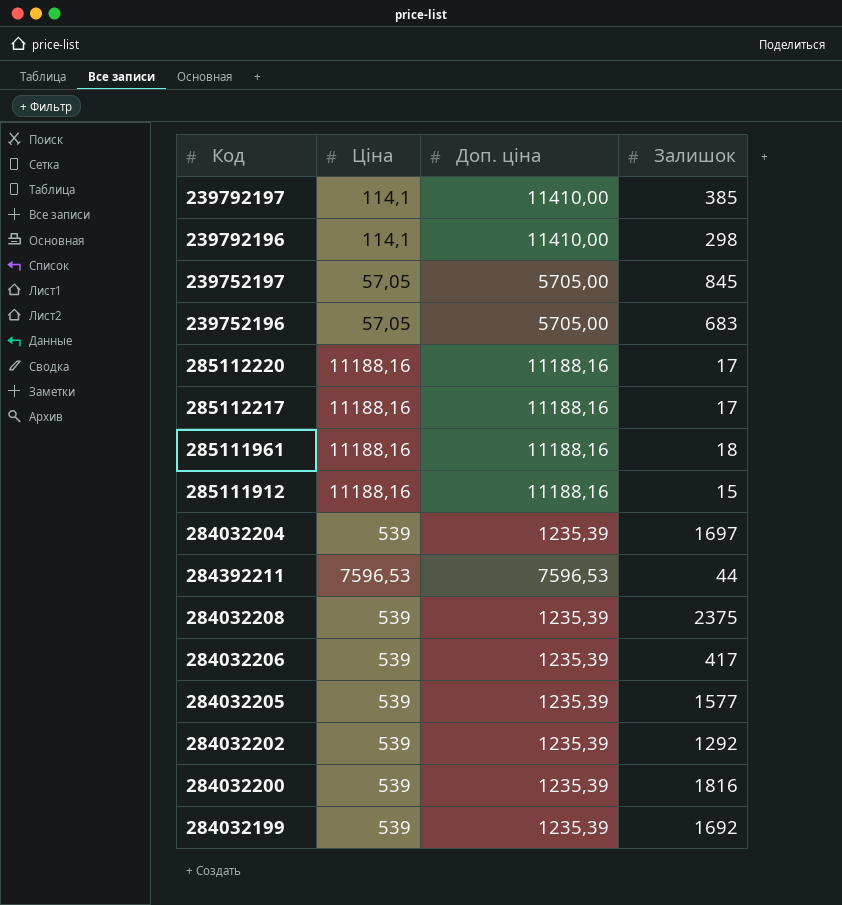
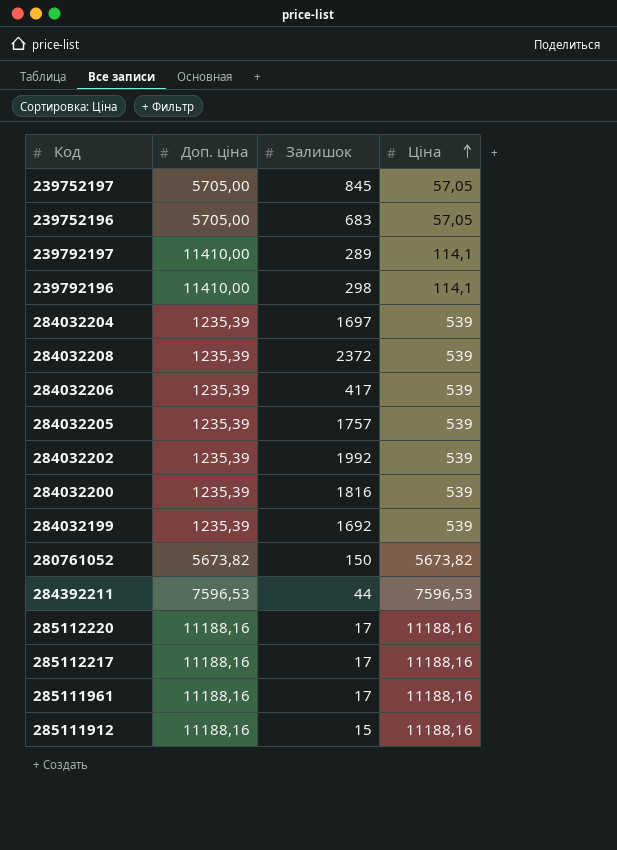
row order: none -> Ціна ascending
column Ціна | position: 2 -> 4
239792197 | Залишок: 385 -> 289
284032208 | Залишок: 2375 -> 2372
284032205 | Залишок: 1577 -> 1757
284032202 | Залишок: 1292 -> 1992
row 280761052: none -> 5673,82 | 150 | 5673,82
285111961 | Залишок: 18 -> 17

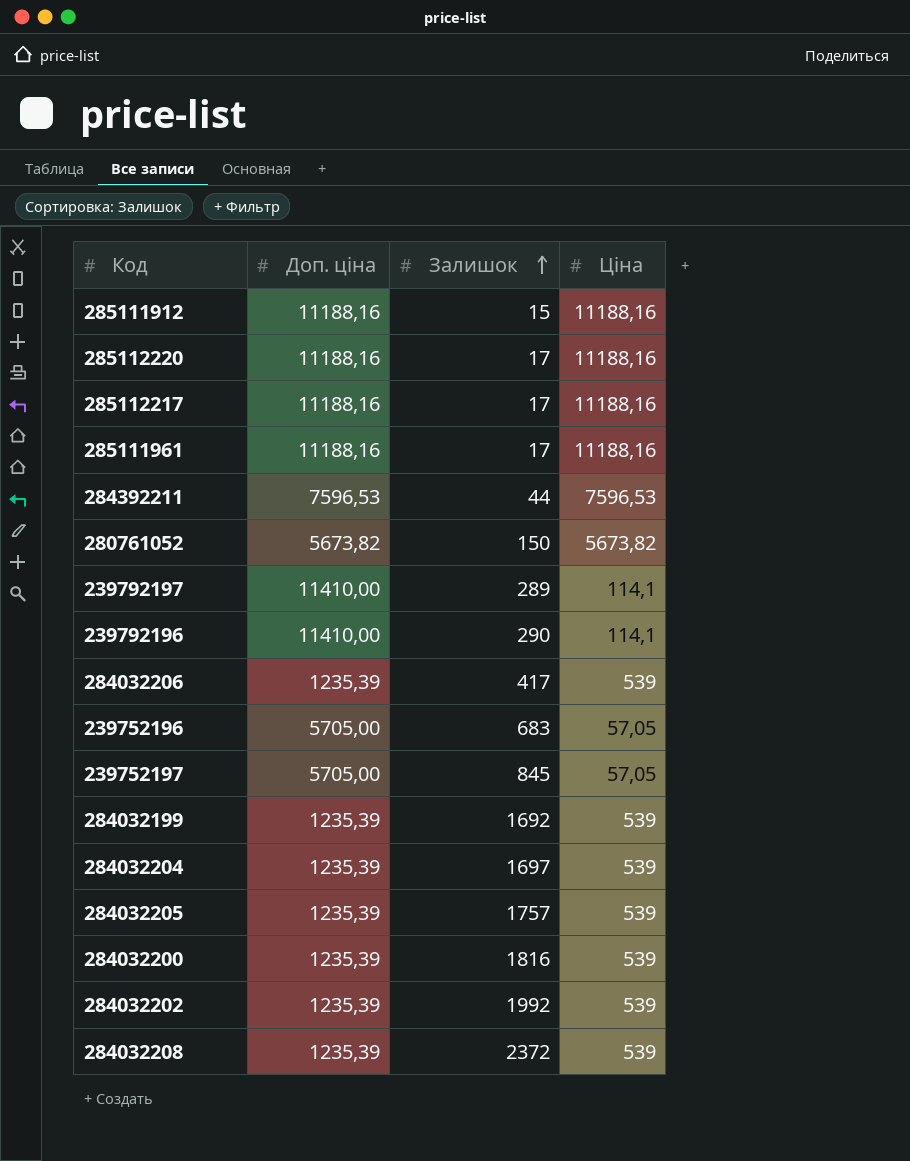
row order: Ціна ascending -> Залишок ascending
239792196 | Залишок: 298 -> 290

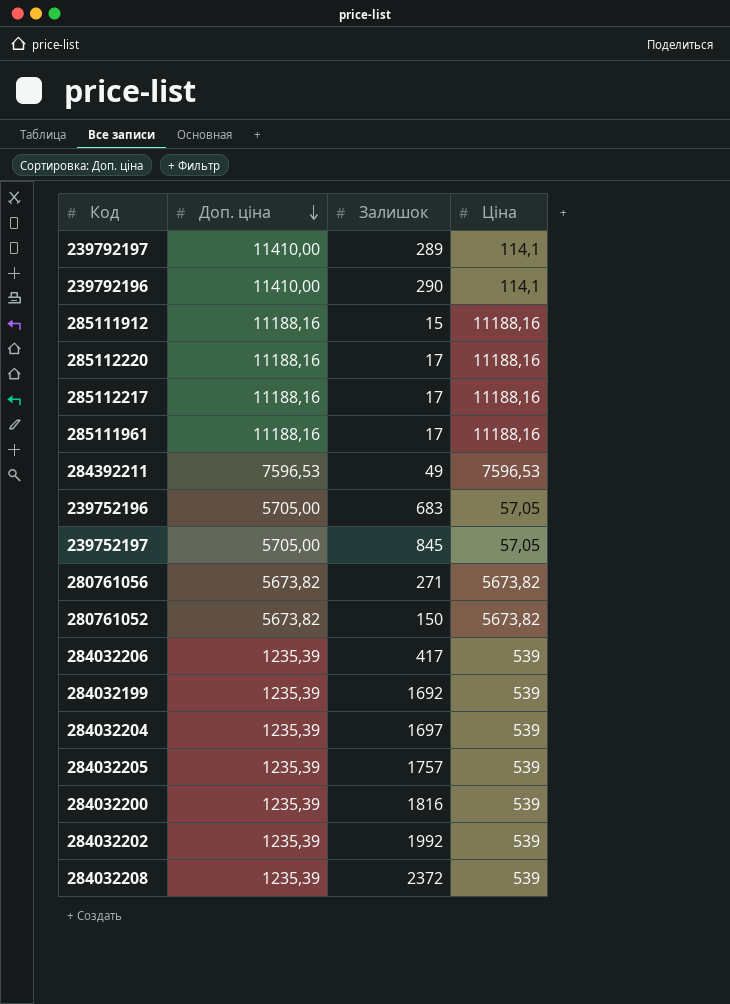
row order: Залишок ascending -> Доп. ціна descending
284392211 | Залишок: 44 -> 49
row 280761056: none -> 5673,82 | 271 | 5673,82

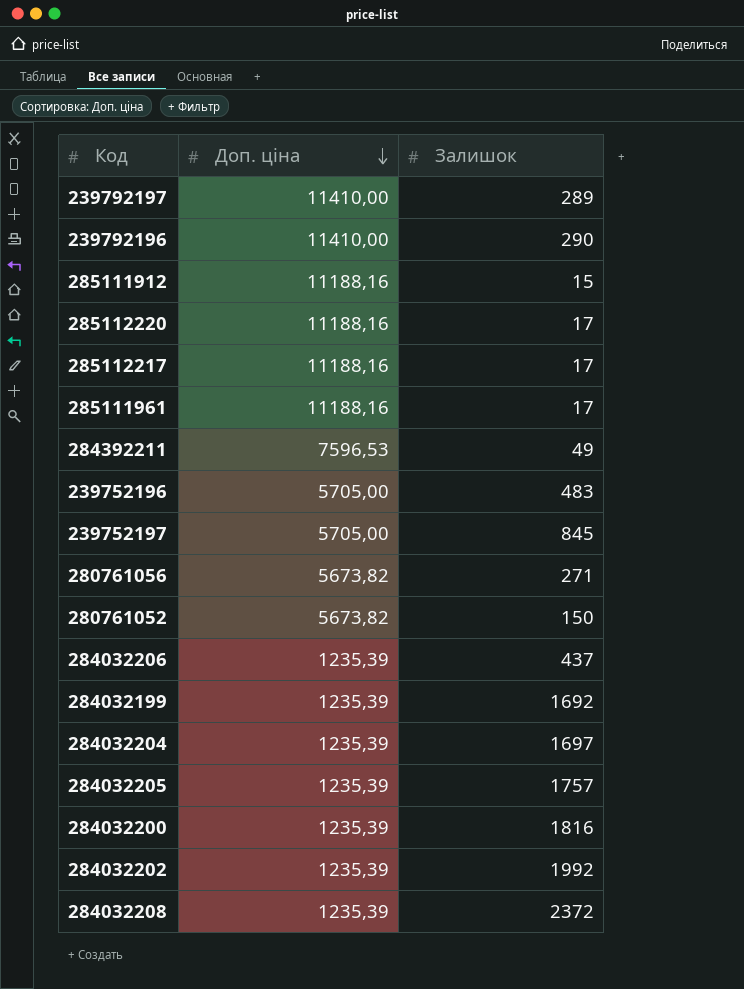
column Ціна | position: 4 -> none
239752196 | Залишок: 683 -> 483
284032206 | Залишок: 417 -> 437

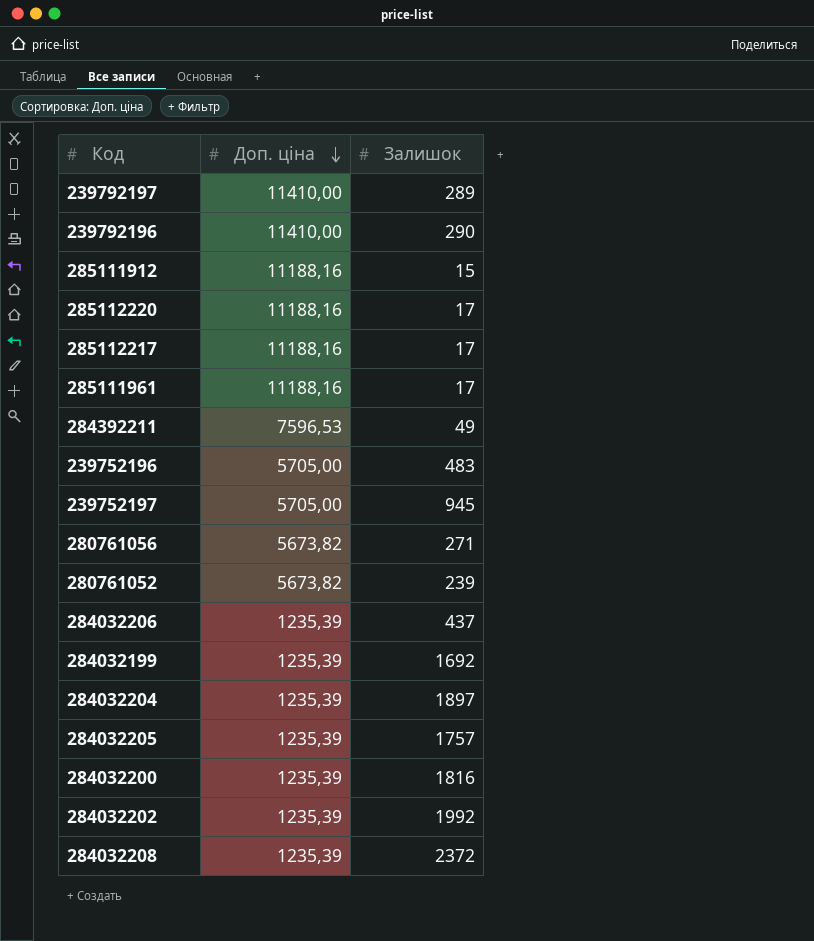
239752197 | Залишок: 845 -> 945
280761052 | Залишок: 150 -> 239
284032204 | Залишок: 1697 -> 1897

